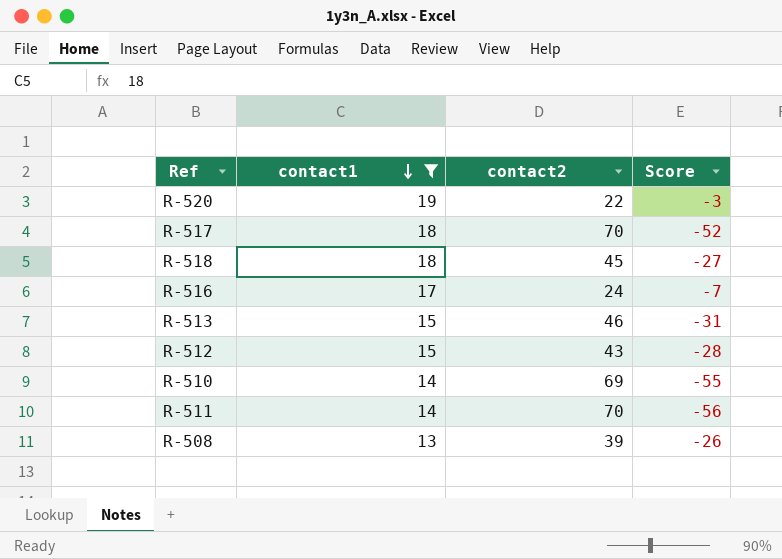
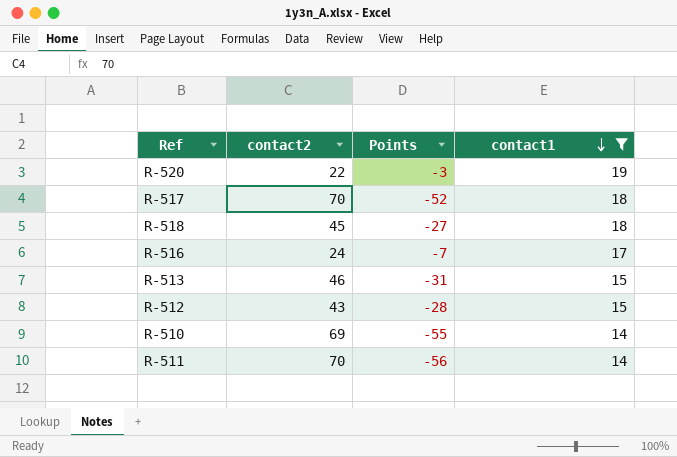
column name: Score -> Points
column contact1 | position: 2 -> 4
row R-508: 13 | 39 | -26 -> none

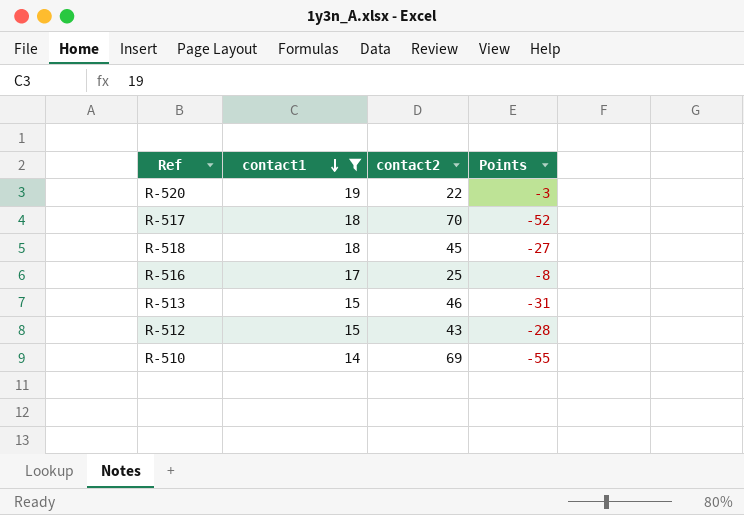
column contact1 | position: 4 -> 2
row R-511: 70 | -56 | 14 -> none
R-516 | contact2: 24 -> 25
R-516 | Points: -7 -> -8

